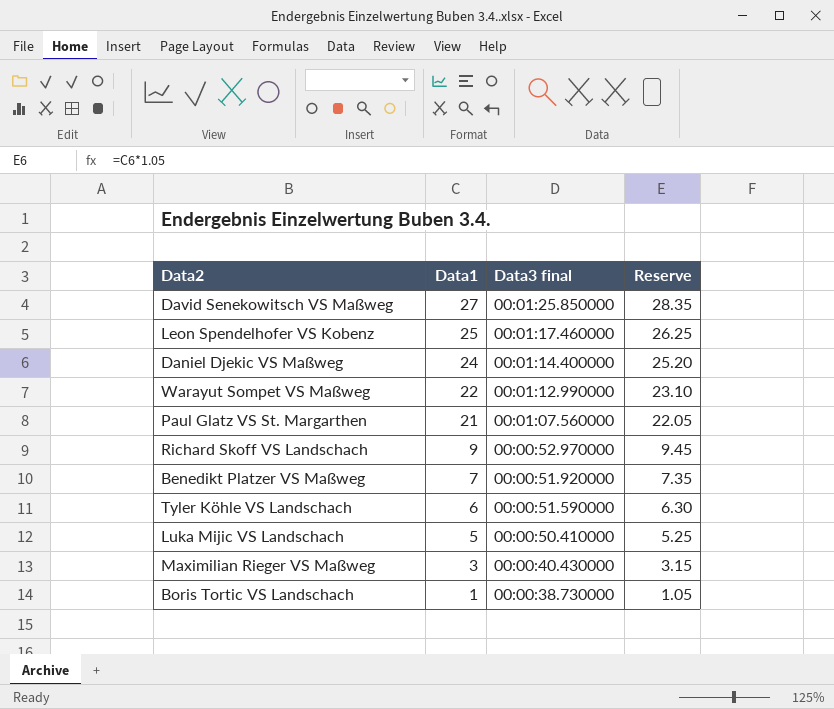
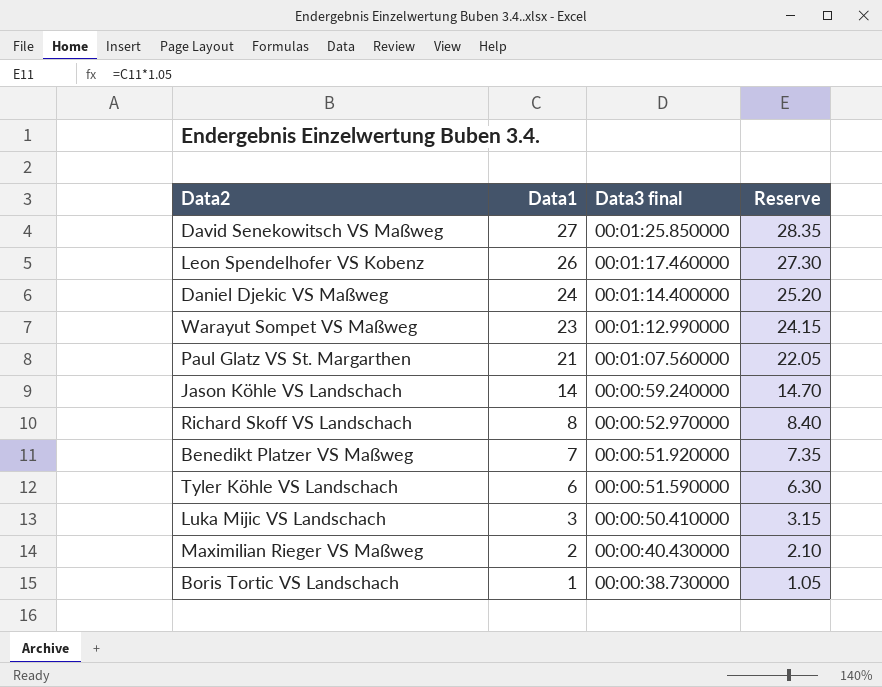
Leon Spendelhofer VS Kobenz | Data1: 25 -> 26
Leon Spendelhofer VS Kobenz | Reserve: 26.25 -> 27.30
Warayut Sompet VS Maßweg | Data1: 22 -> 23
Warayut Sompet VS Maßweg | Reserve: 23.10 -> 24.15
row Jason Köhle VS Landschach: none -> 14 | 00:00:59.240000 | 14.70
Richard Skoff VS Landschach | Data1: 9 -> 8
Richard Skoff VS Landschach | Reserve: 9.45 -> 8.40
Luka Mijic VS Landschach | Data1: 5 -> 3
Luka Mijic VS Landschach | Reserve: 5.25 -> 3.15
Maximilian Rieger VS Maßweg | Data1: 3 -> 2
Maximilian Rieger VS Maßweg | Reserve: 3.15 -> 2.10

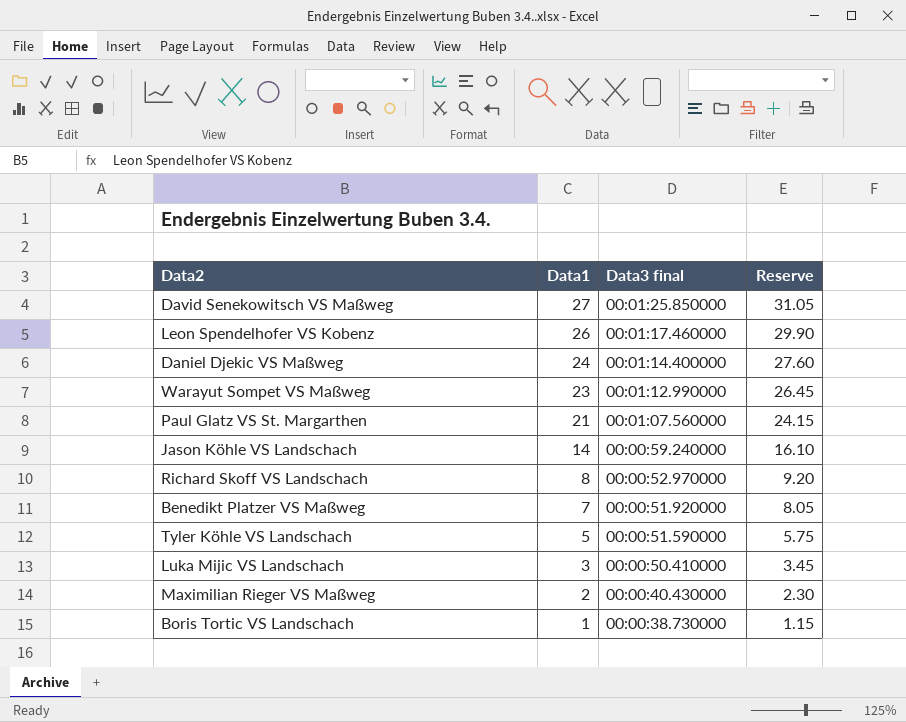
column Reserve | formula: [Data1] * 1.05 -> [Data1] * 1.15
Tyler Köhle VS Landschach | Data1: 6 -> 5

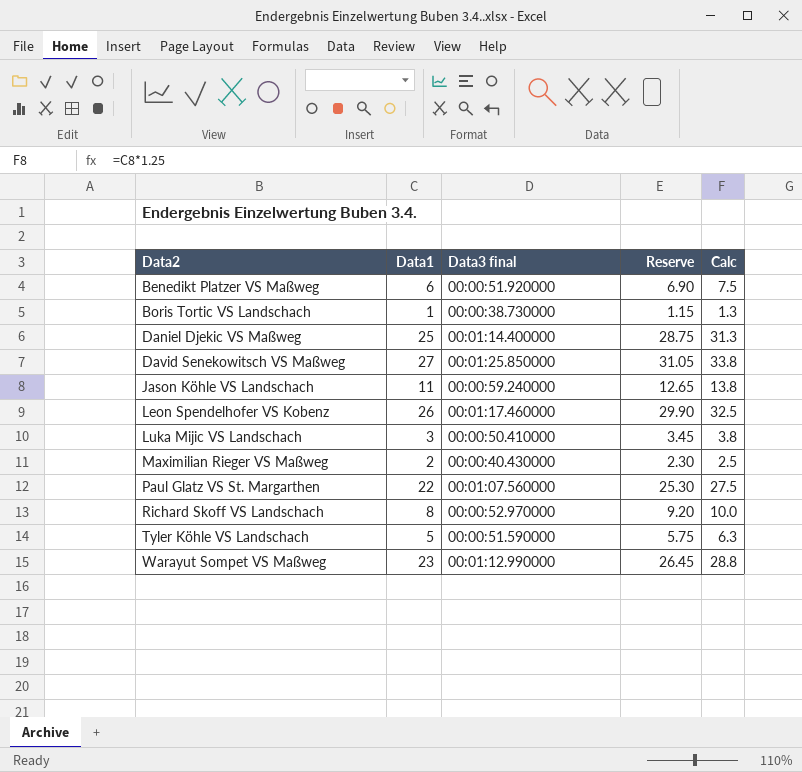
row order: Data1 descending -> Data2 ascending
column Calc | formula: none -> [Data1] * 1.25
Benedikt Platzer VS Maßweg | Data1: 7 -> 6
Benedikt Platzer VS Maßweg | Reserve: 8.05 -> 6.90
Daniel Djekic VS Maßweg | Data1: 24 -> 25
Daniel Djekic VS Maßweg | Reserve: 27.60 -> 28.75
Jason Köhle VS Landschach | Data1: 14 -> 11
Jason Köhle VS Landschach | Reserve: 16.10 -> 12.65
Paul Glatz VS St. Margarthen | Data1: 21 -> 22
Paul Glatz VS St. Margarthen | Reserve: 24.15 -> 25.30

